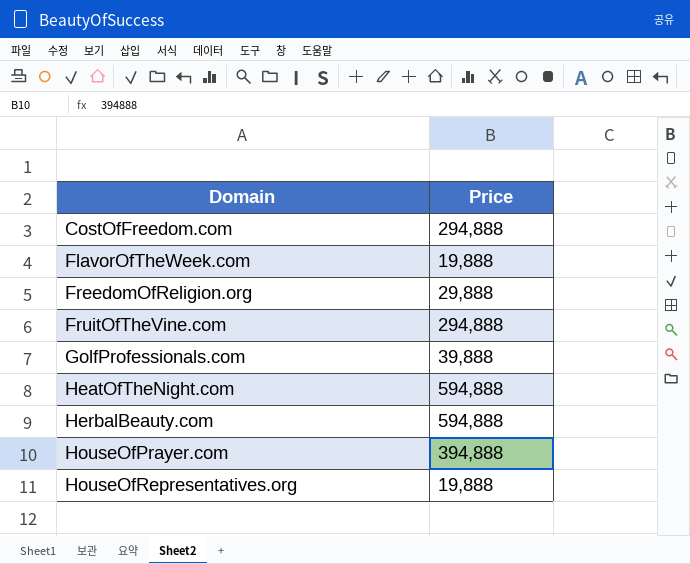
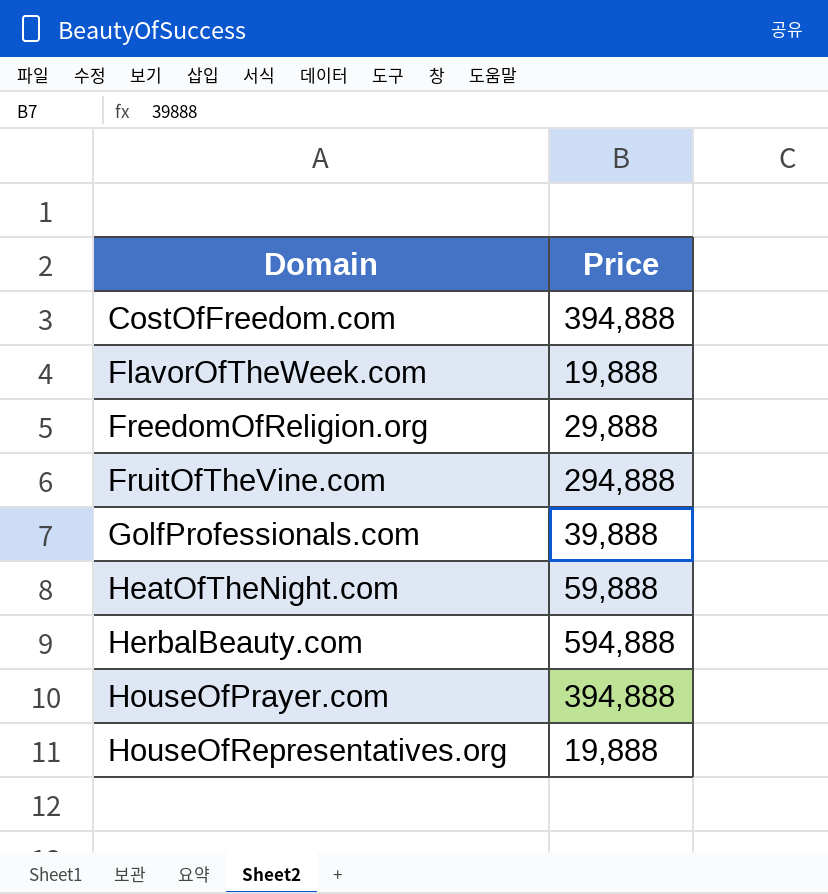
CostOfFreedom.com | Price: 294,888 -> 394,888
HeatOfTheNight.com | Price: 594,888 -> 59,888

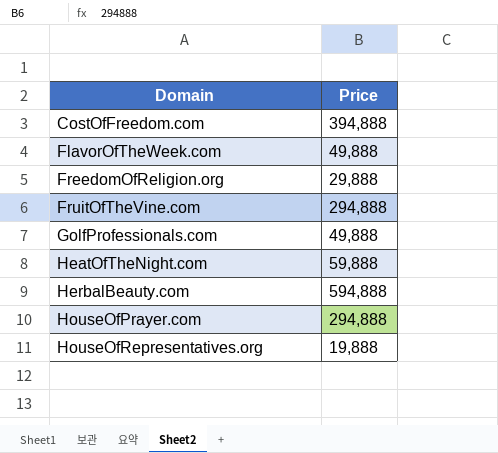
FlavorOfTheWeek.com | Price: 19,888 -> 49,888
GolfProfessionals.com | Price: 39,888 -> 49,888
HouseOfPrayer.com | Price: 394,888 -> 294,888

